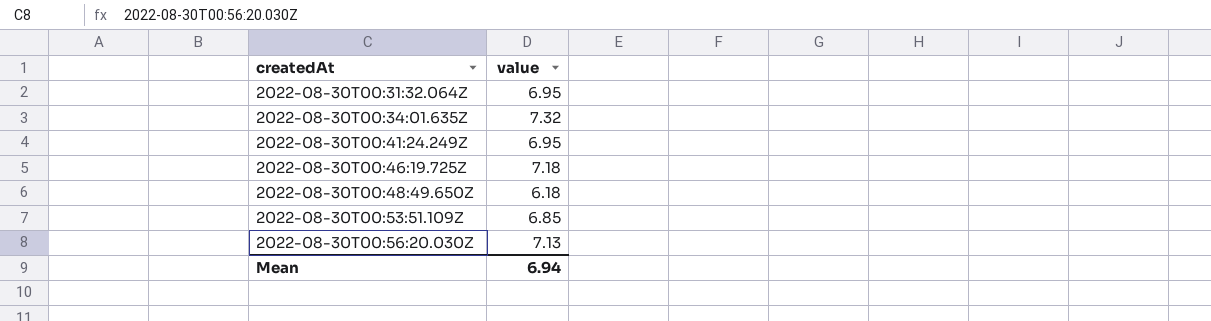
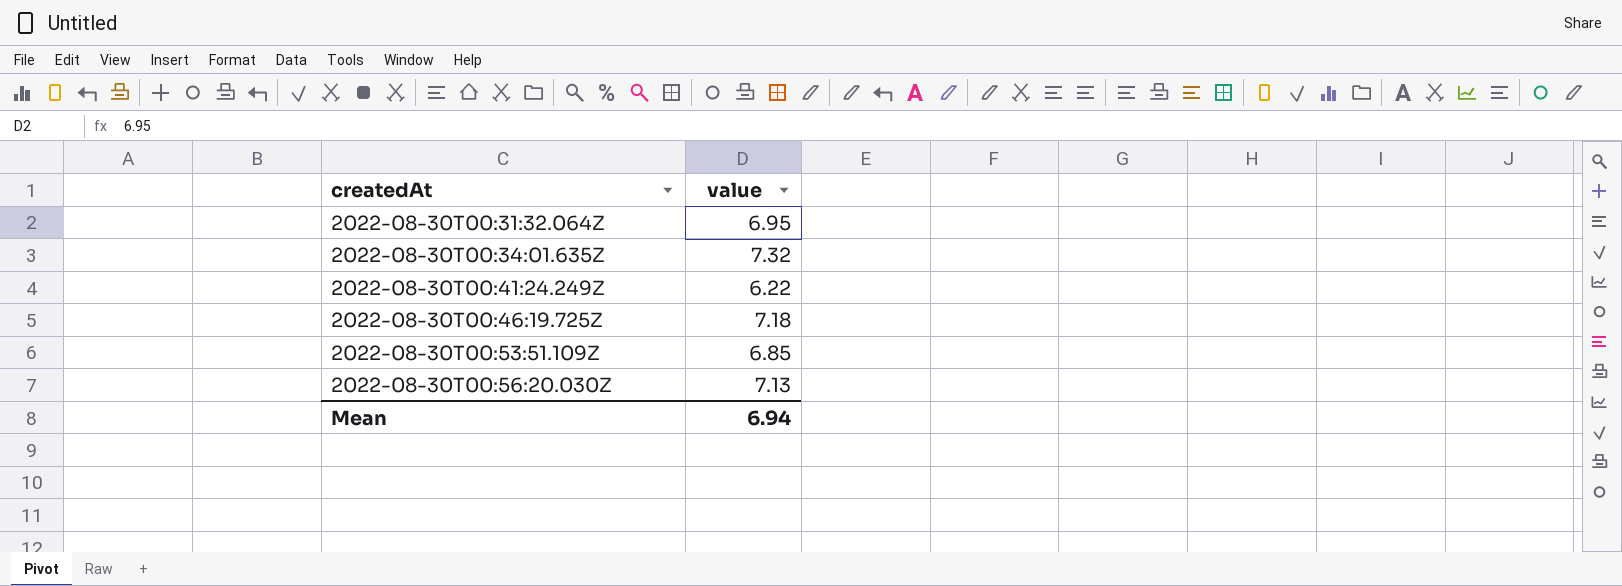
row 2022-08-30T00:48:49.650Z: 6.18 -> none
2022-08-30T00:41:24.249Z | value: 6.95 -> 6.22

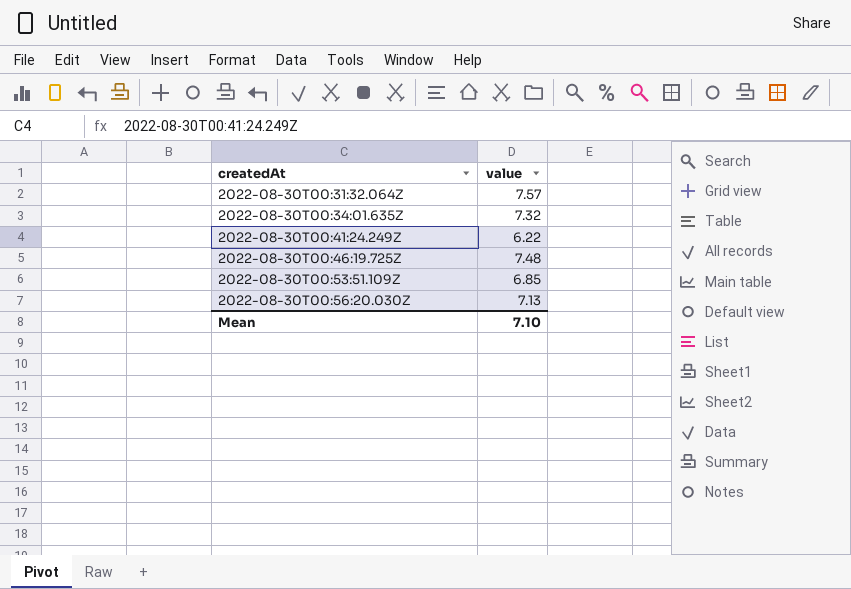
2022-08-30T00:31:32.064Z | value: 6.95 -> 7.57
2022-08-30T00:46:19.725Z | value: 7.18 -> 7.48
Mean | value: 6.94 -> 7.10

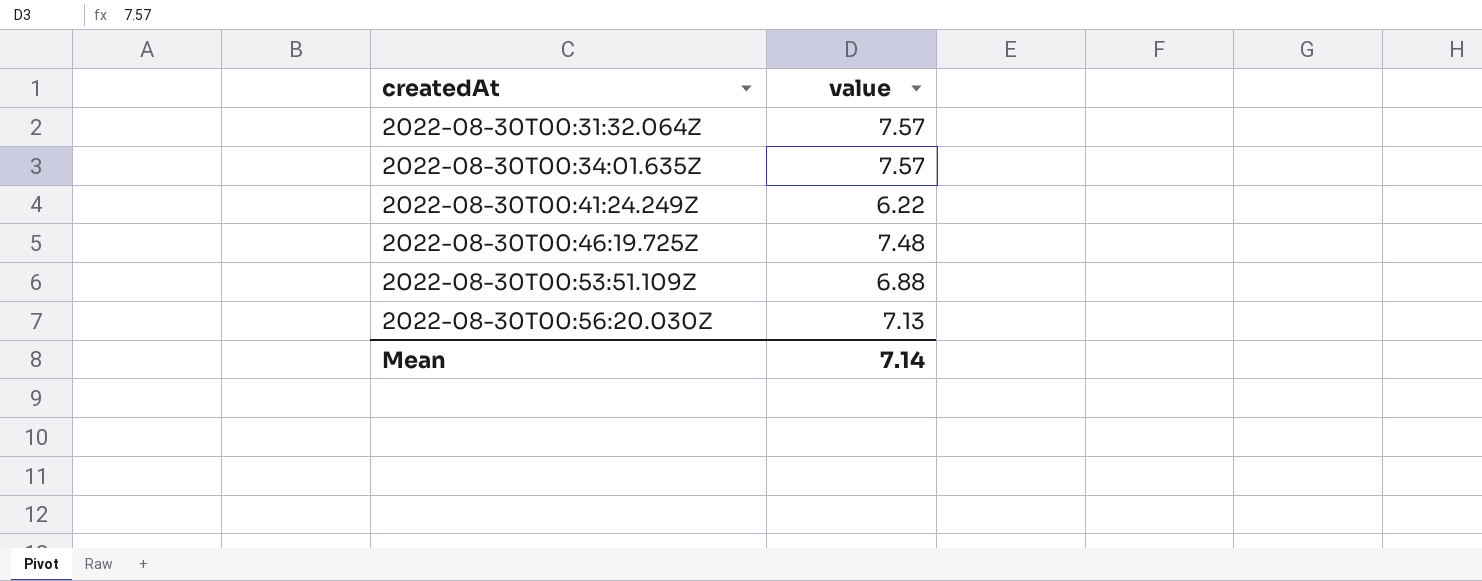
2022-08-30T00:34:01.635Z | value: 7.32 -> 7.57
2022-08-30T00:53:51.109Z | value: 6.85 -> 6.88
Mean | value: 7.10 -> 7.14

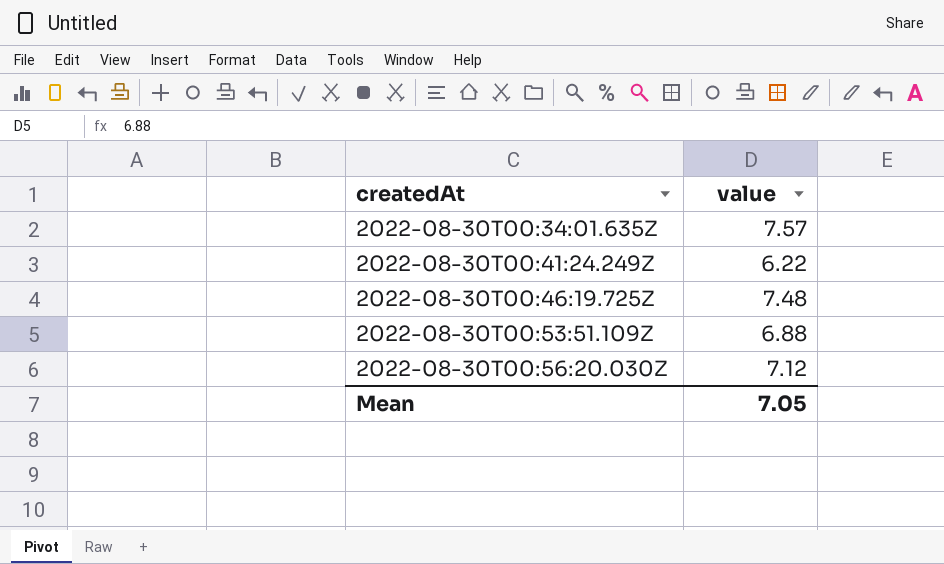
row 2022-08-30T00:31:32.064Z: 7.57 -> none
2022-08-30T00:56:20.030Z | value: 7.13 -> 7.12
Mean | value: 7.14 -> 7.05

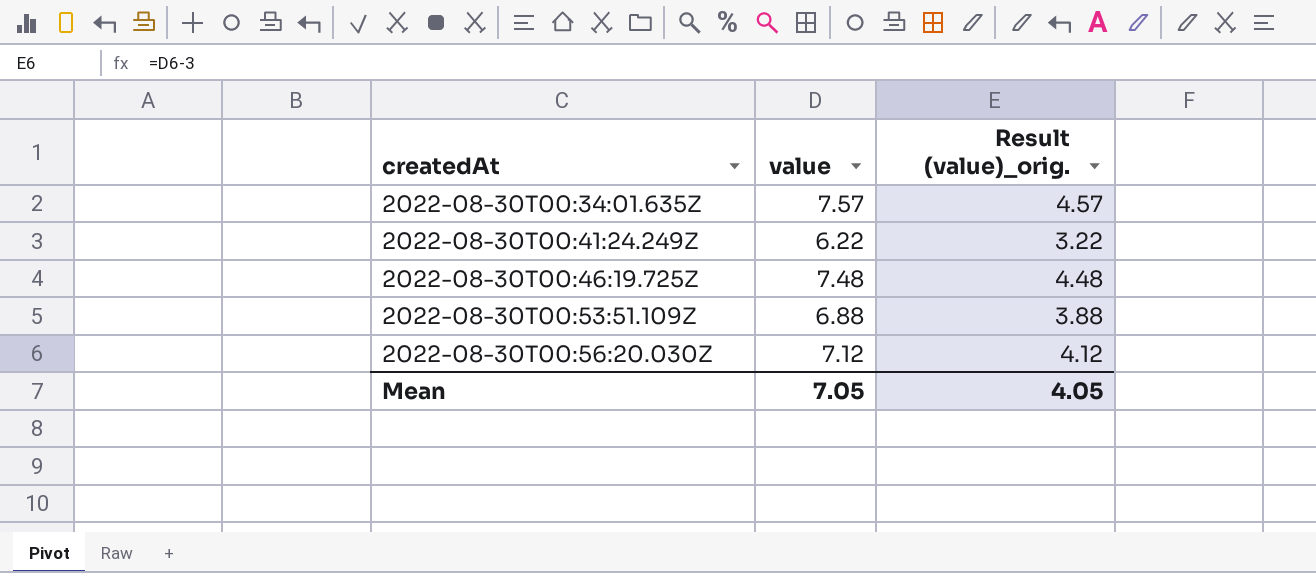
column Result (value)_orig. | formula: none -> [value] - 3

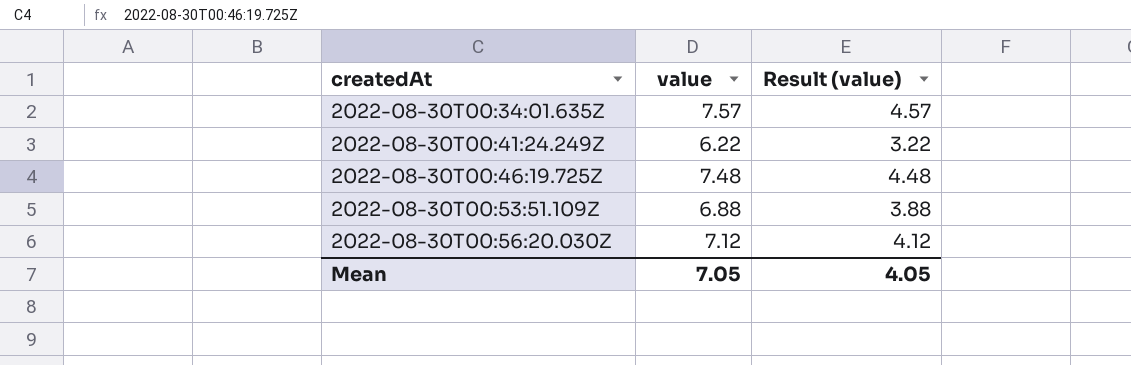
column name: Result (value)_orig. -> Result (value)

